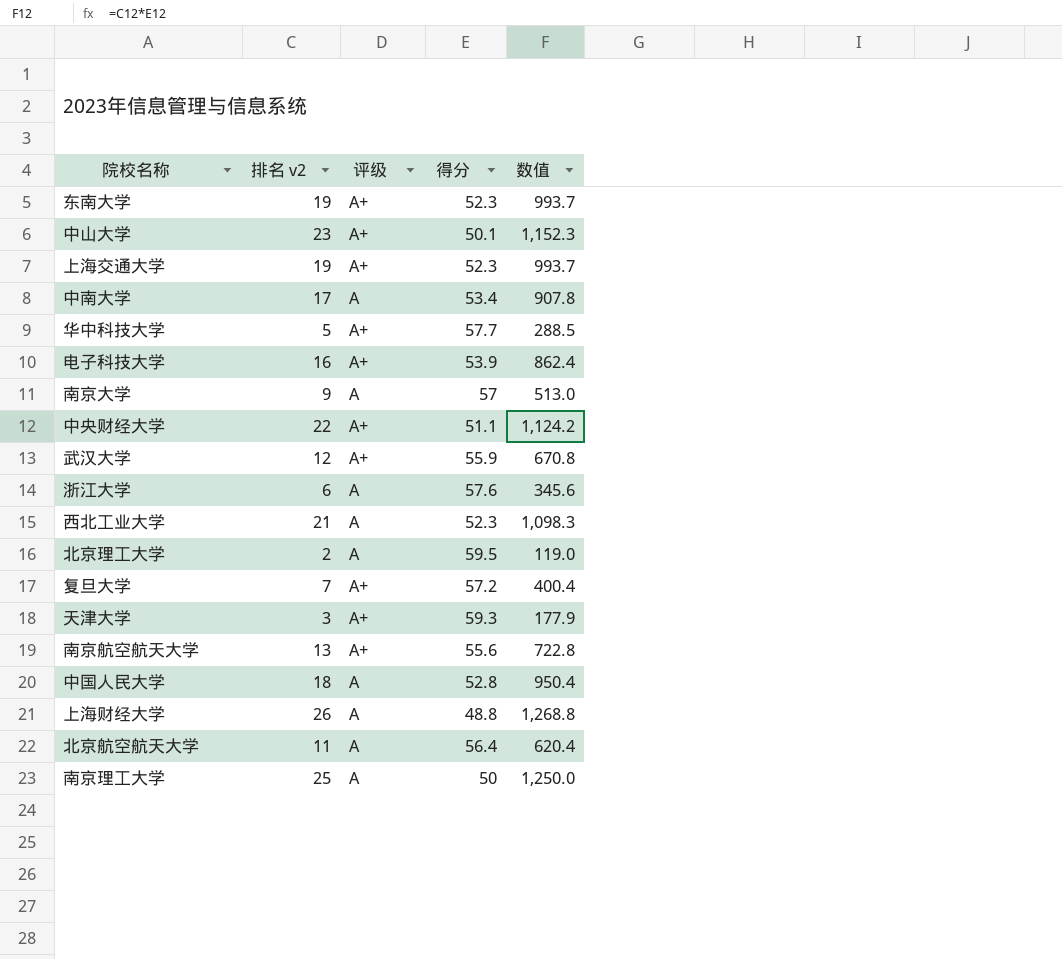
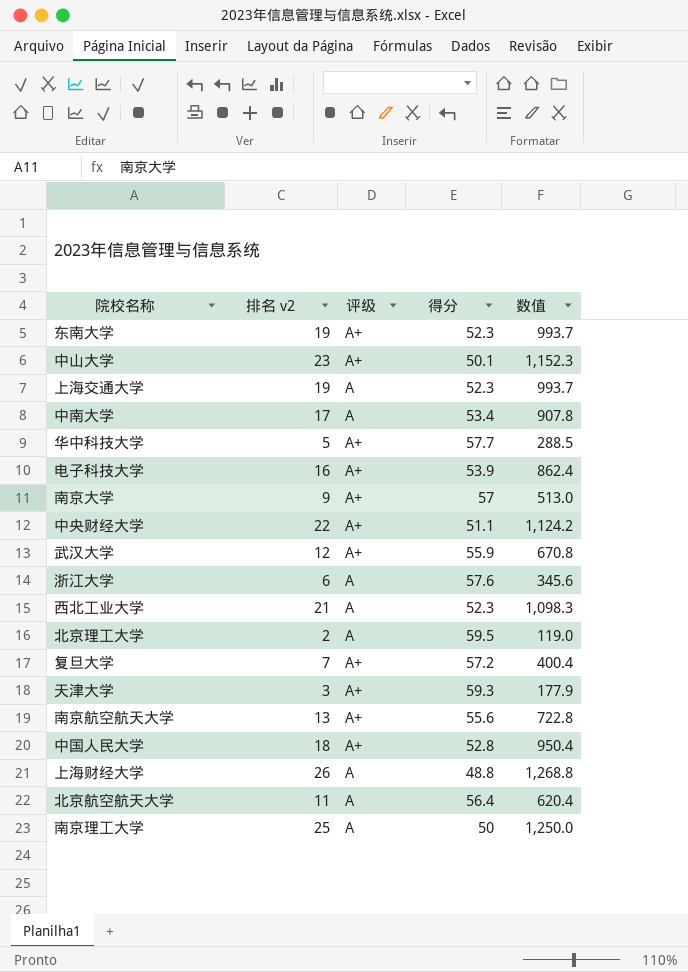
上海交通大学 | 评级: A+ -> A
南京大学 | 评级: A -> A+
中国人民大学 | 评级: A -> A+

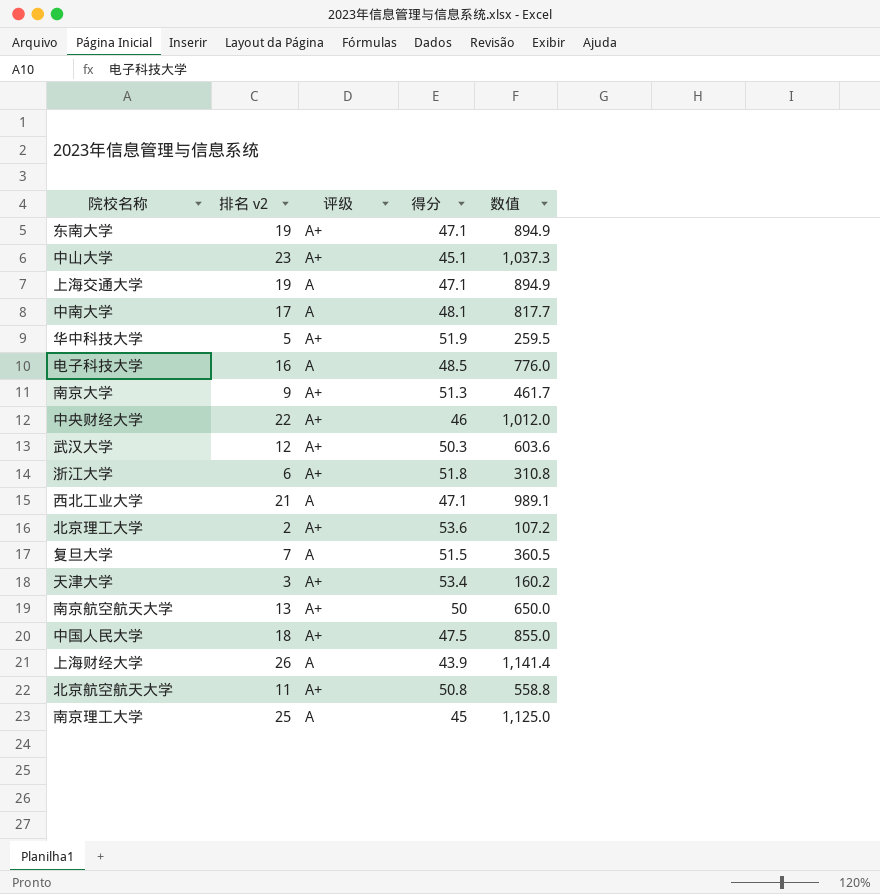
东南大学 | 得分: 52.3 -> 47.1
东南大学 | 数值: 993.7 -> 894.9
中山大学 | 得分: 50.1 -> 45.1
中山大学 | 数值: 1,152.3 -> 1,037.3
上海交通大学 | 得分: 52.3 -> 47.1
上海交通大学 | 数值: 993.7 -> 894.9
中南大学 | 得分: 53.4 -> 48.1
中南大学 | 数值: 907.8 -> 817.7
华中科技大学 | 得分: 57.7 -> 51.9
华中科技大学 | 数值: 288.5 -> 259.5
电子科技大学 | 评级: A+ -> A
电子科技大学 | 得分: 53.9 -> 48.5
电子科技大学 | 数值: 862.4 -> 776.0
南京大学 | 得分: 57 -> 51.3
南京大学 | 数值: 513.0 -> 461.7
中央财经大学 | 得分: 51.1 -> 46
中央财经大学 | 数值: 1,124.2 -> 1,012.0
武汉大学 | 得分: 55.9 -> 50.3
武汉大学 | 数值: 670.8 -> 603.6
浙江大学 | 评级: A -> A+
浙江大学 | 得分: 57.6 -> 51.8
浙江大学 | 数值: 345.6 -> 310.8
西北工业大学 | 得分: 52.3 -> 47.1
西北工业大学 | 数值: 1,098.3 -> 989.1
北京理工大学 | 评级: A -> A+
北京理工大学 | 得分: 59.5 -> 53.6
北京理工大学 | 数值: 119.0 -> 107.2
复旦大学 | 评级: A+ -> A
复旦大学 | 得分: 57.2 -> 51.5
复旦大学 | 数值: 400.4 -> 360.5
天津大学 | 得分: 59.3 -> 53.4
天津大学 | 数值: 177.9 -> 160.2
南京航空航天大学 | 得分: 55.6 -> 50
南京航空航天大学 | 数值: 722.8 -> 650.0
中国人民大学 | 得分: 52.8 -> 47.5
中国人民大学 | 数值: 950.4 -> 855.0
上海财经大学 | 得分: 48.8 -> 43.9
上海财经大学 | 数值: 1,268.8 -> 1,141.4
北京航空航天大学 | 评级: A -> A+
北京航空航天大学 | 得分: 56.4 -> 50.8
北京航空航天大学 | 数值: 620.4 -> 558.8
南京理工大学 | 得分: 50 -> 45
南京理工大学 | 数值: 1,250.0 -> 1,125.0

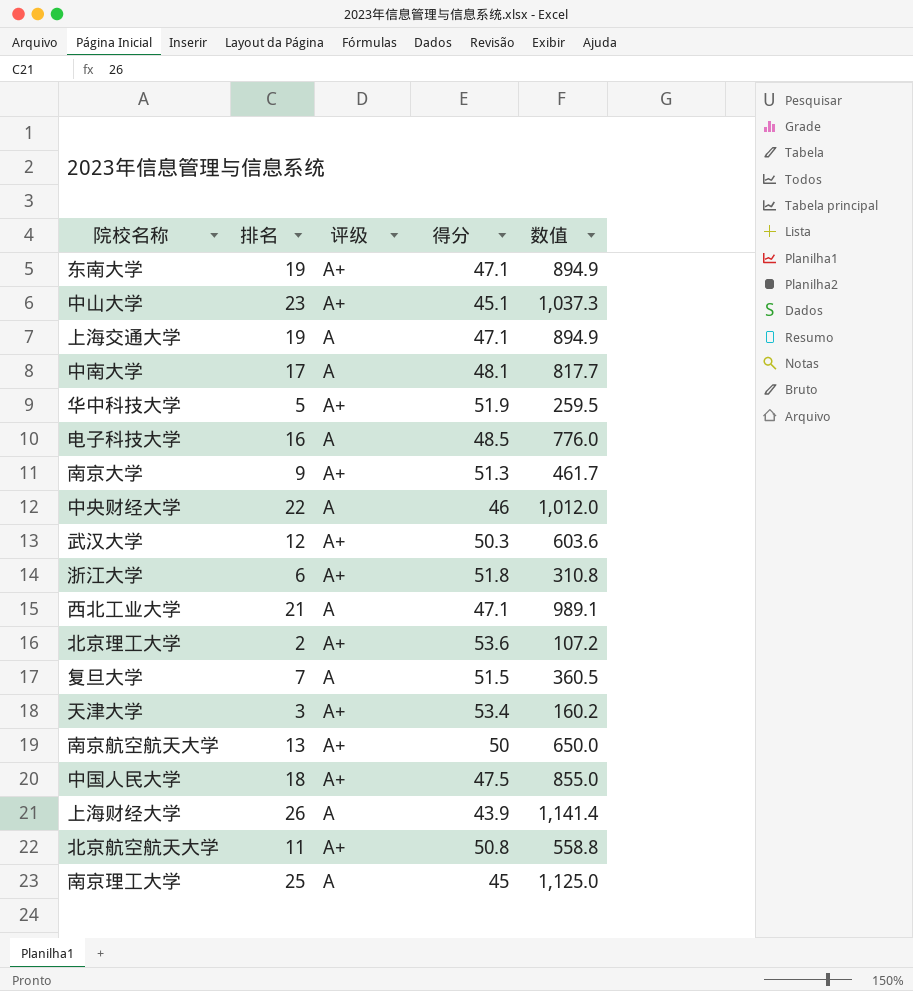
column name: 排名 v2 -> 排名
中央财经大学 | 评级: A+ -> A

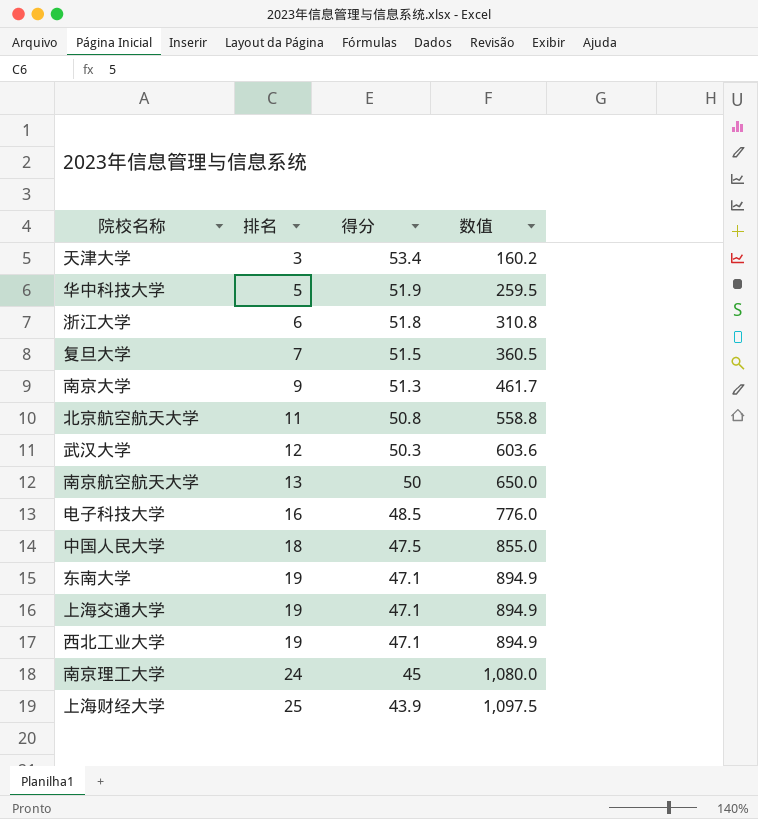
row order: none -> 排名 ascending
column 评级 | position: 3 -> none
row 中山大学: 23 | A+ | 45.1 | 1,037.3 -> none
row 中南大学: 17 | A | 48.1 | 817.7 -> none
row 中央财经大学: 22 | A | 46 | 1,012.0 -> none
row 北京理工大学: 2 | A+ | 53.6 | 107.2 -> none
西北工业大学 | 排名: 21 -> 19
西北工业大学 | 数值: 989.1 -> 894.9
南京理工大学 | 排名: 25 -> 24
南京理工大学 | 数值: 1,125.0 -> 1,080.0
上海财经大学 | 排名: 26 -> 25
上海财经大学 | 数值: 1,141.4 -> 1,097.5

